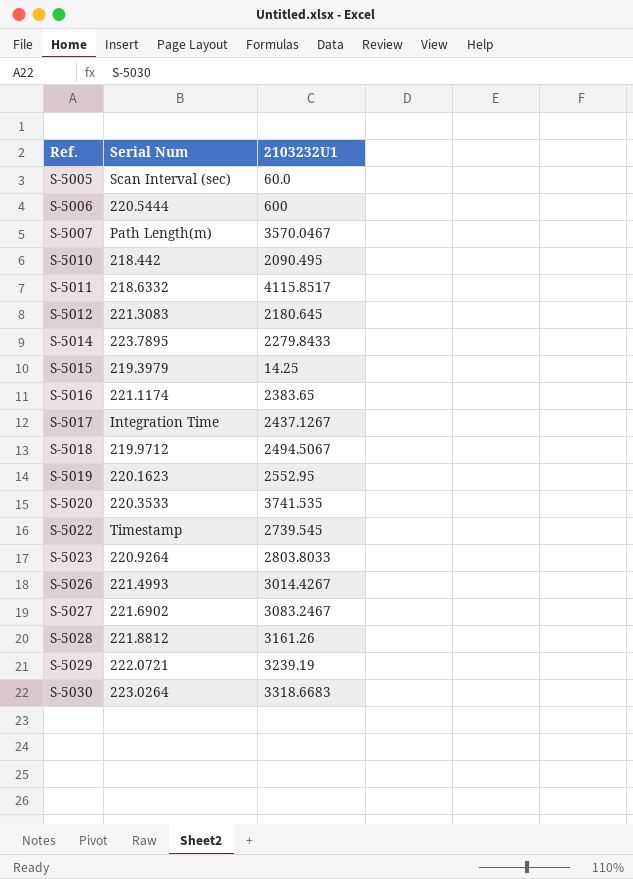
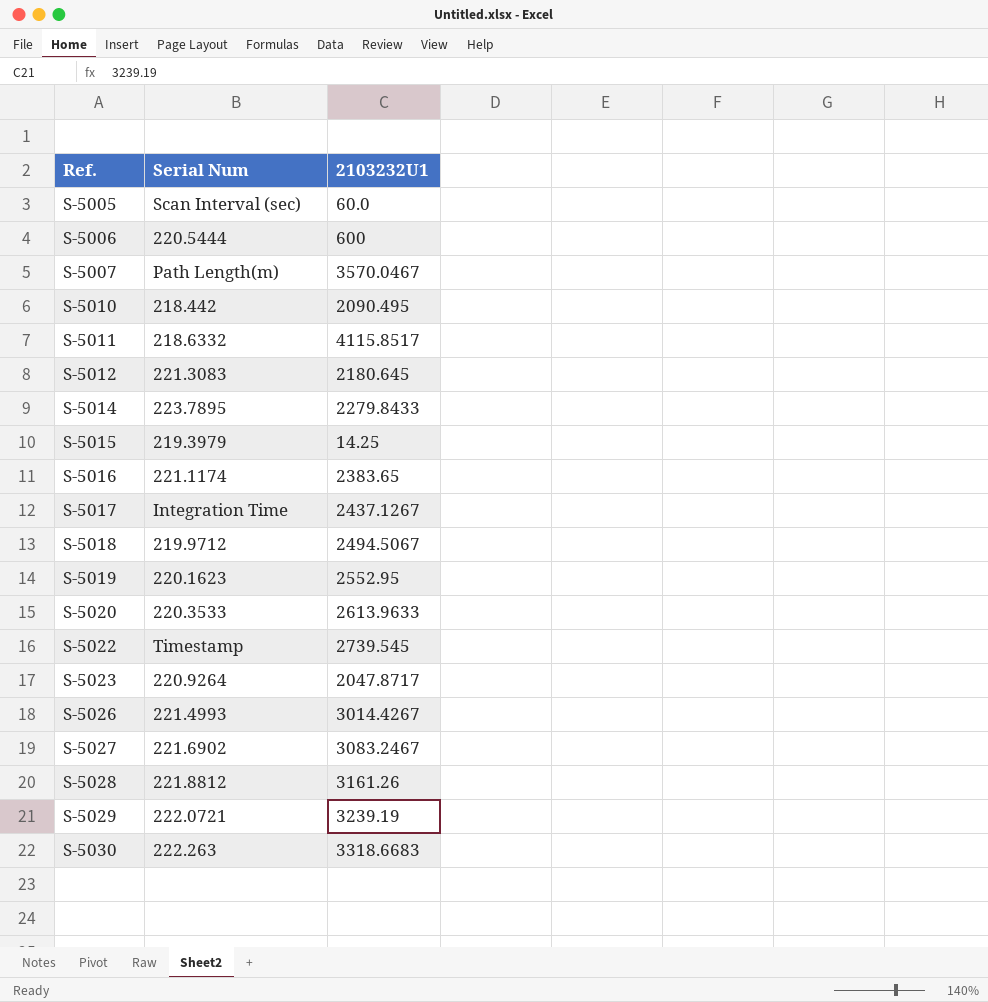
S-5020 | 2103232U1: 3741.535 -> 2613.9633
S-5023 | 2103232U1: 2803.8033 -> 2047.8717
S-5030 | Serial Num: 223.0264 -> 222.263

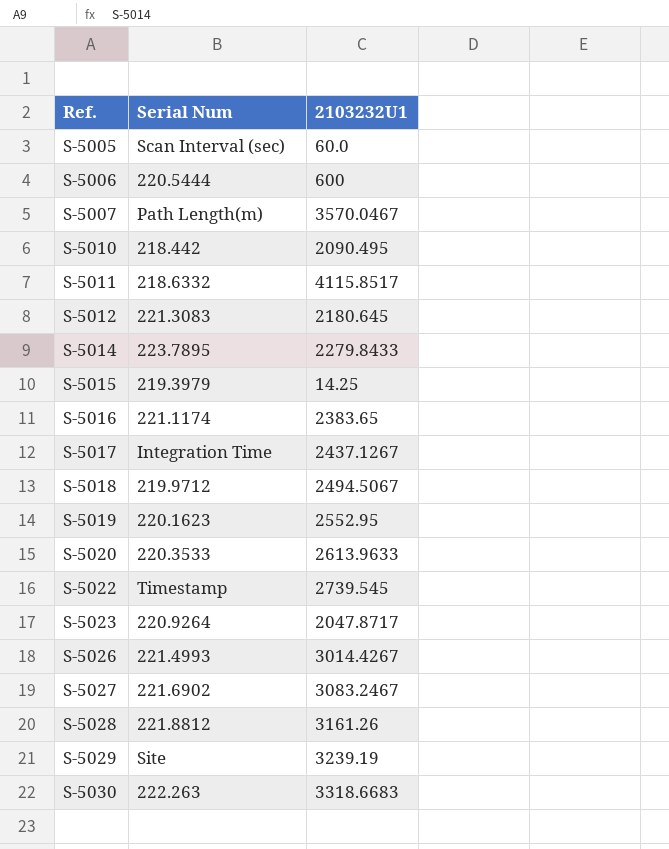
S-5029 | Serial Num: 222.0721 -> Site

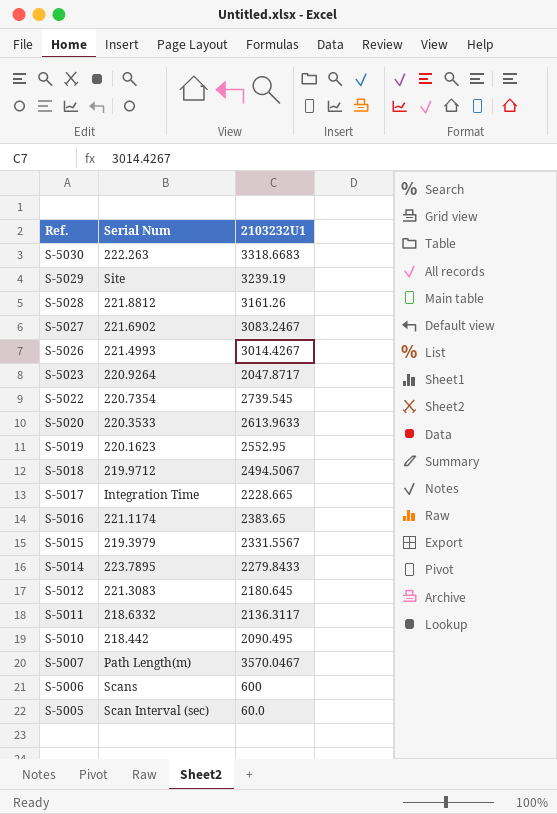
row order: Ref. ascending -> Ref. descending
S-5022 | Serial Num: Timestamp -> 220.7354
S-5017 | 2103232U1: 2437.1267 -> 2228.665
S-5015 | 2103232U1: 14.25 -> 2331.5567
S-5011 | 2103232U1: 4115.8517 -> 2136.3117
S-5006 | Serial Num: 220.5444 -> Scans

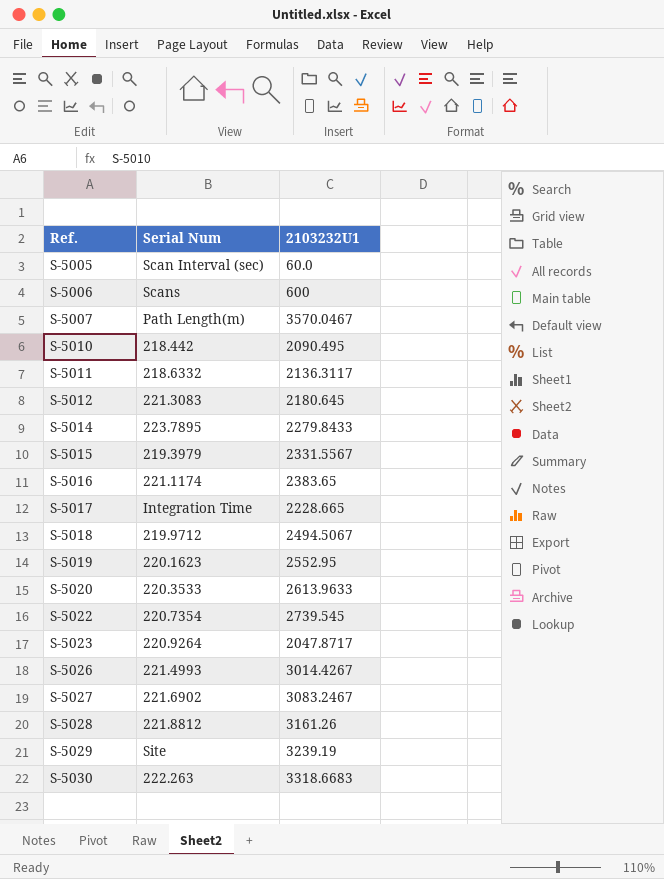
row order: Ref. descending -> Ref. ascending

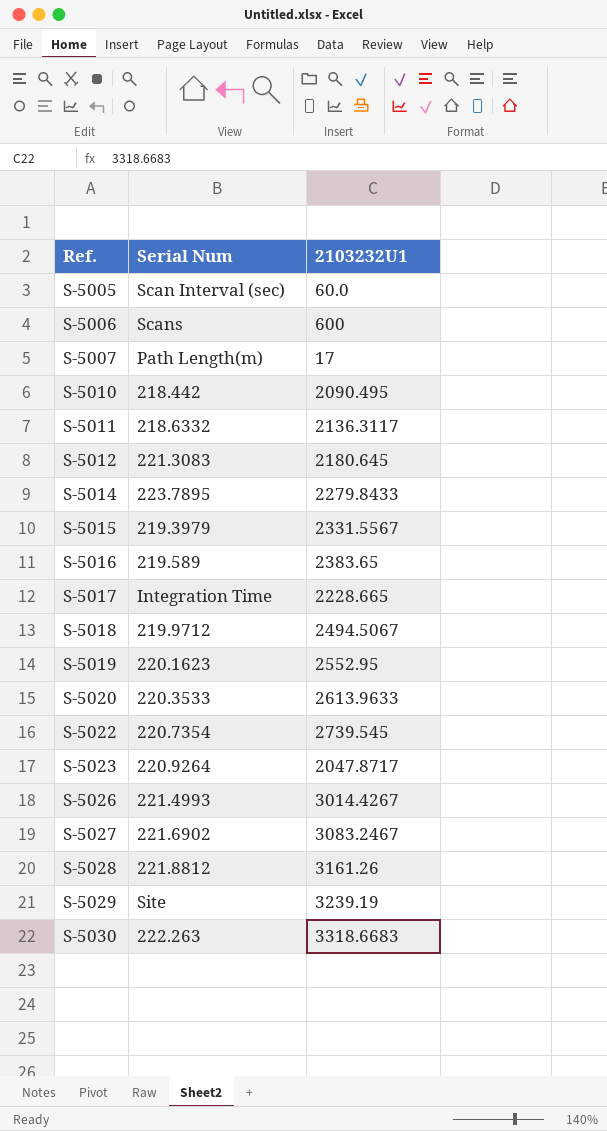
S-5007 | 2103232U1: 3570.0467 -> 17
S-5016 | Serial Num: 221.1174 -> 219.589

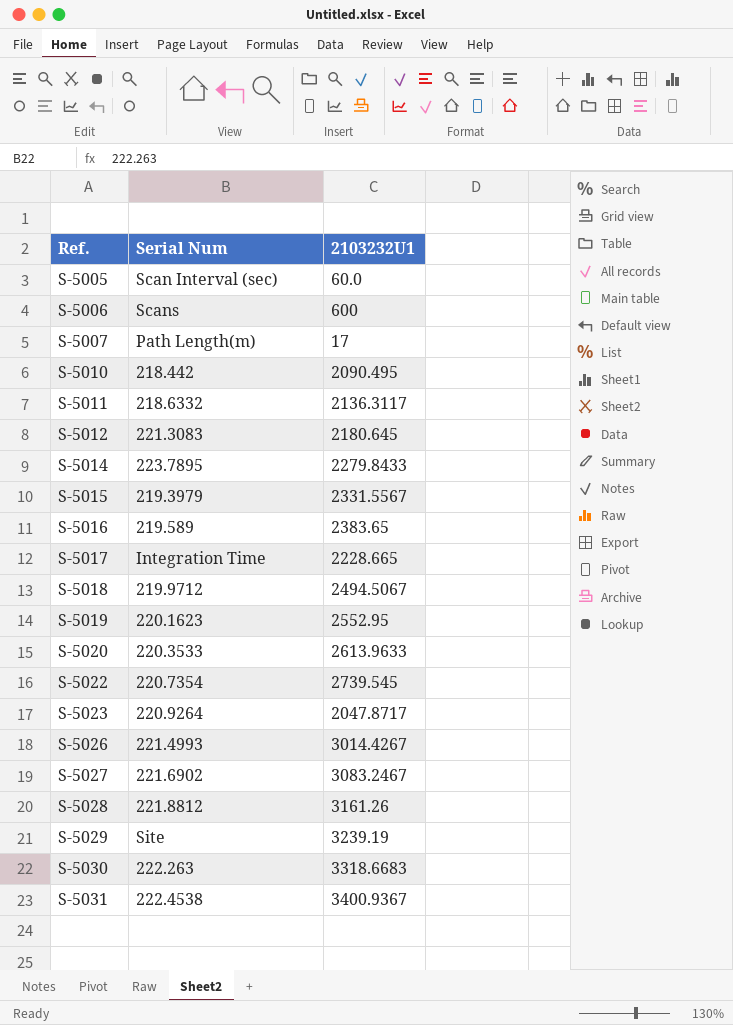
row S-5031: none -> 222.4538 | 3400.9367

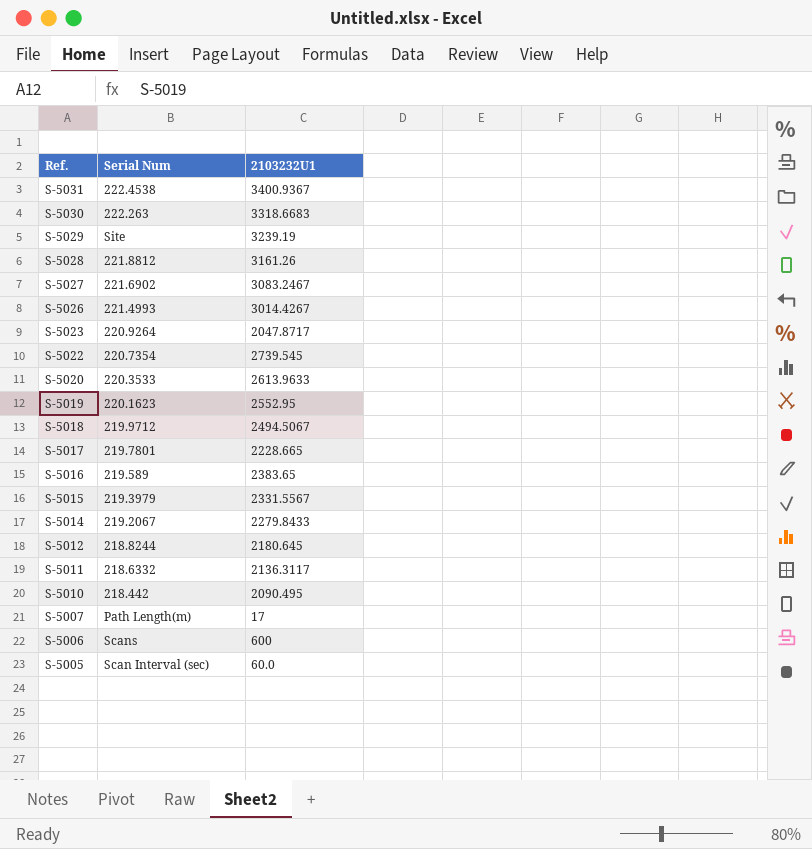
row order: Ref. ascending -> Ref. descending
S-5017 | Serial Num: Integration Time -> 219.7801
S-5014 | Serial Num: 223.7895 -> 219.2067
S-5012 | Serial Num: 221.3083 -> 218.8244

